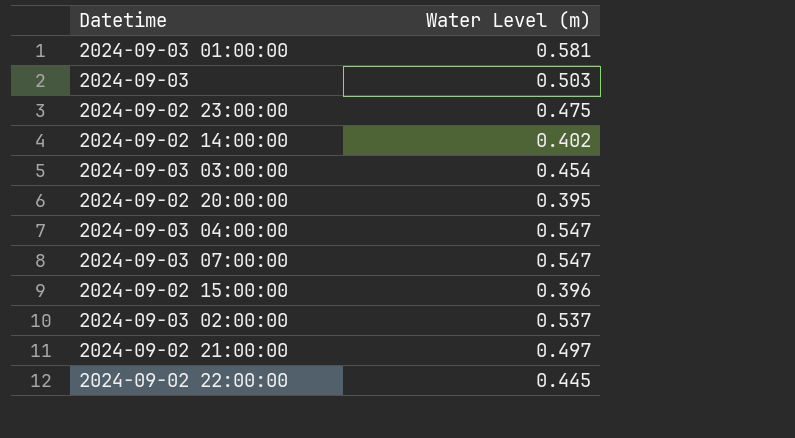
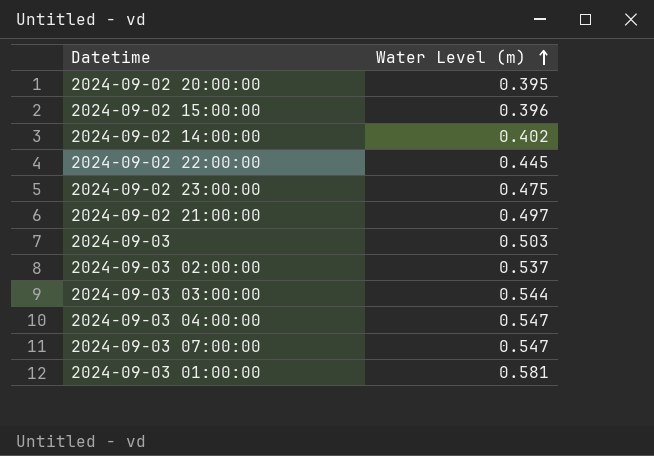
row order: none -> Water Level (m) ascending
2024-09-03 03:00:00 | Water Level (m): 0.454 -> 0.544

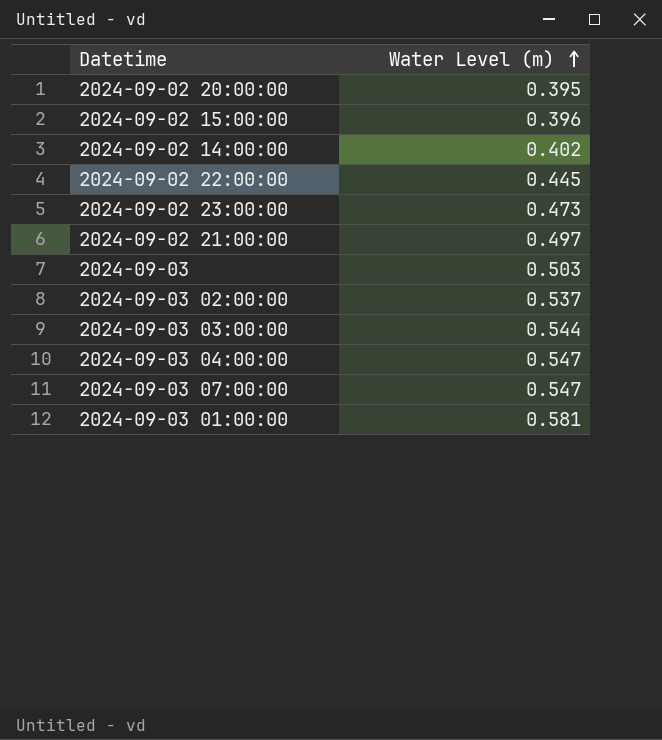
2024-09-02 23:00:00 | Water Level (m): 0.475 -> 0.473

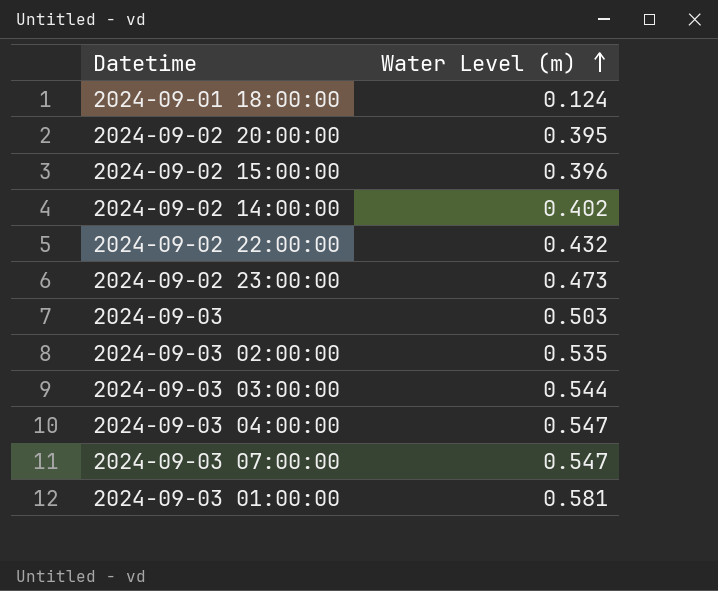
row 2024-09-02 21:00:00: 0.497 -> none
row 2024-09-01 18:00:00: none -> 0.124
2024-09-02 22:00:00 | Water Level (m): 0.445 -> 0.432
2024-09-03 02:00:00 | Water Level (m): 0.537 -> 0.535

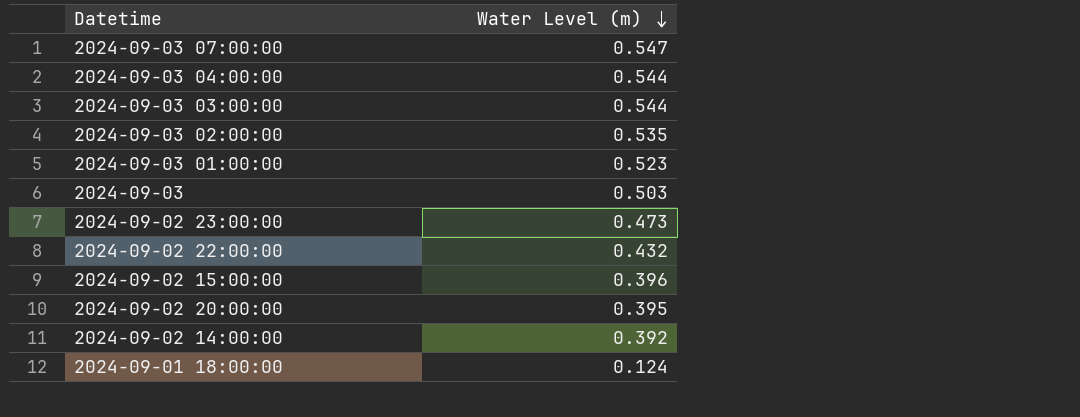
row order: Water Level (m) ascending -> Water Level (m) descending
2024-09-03 04:00:00 | Water Level (m): 0.547 -> 0.544
2024-09-03 01:00:00 | Water Level (m): 0.581 -> 0.523
2024-09-02 14:00:00 | Water Level (m): 0.402 -> 0.392

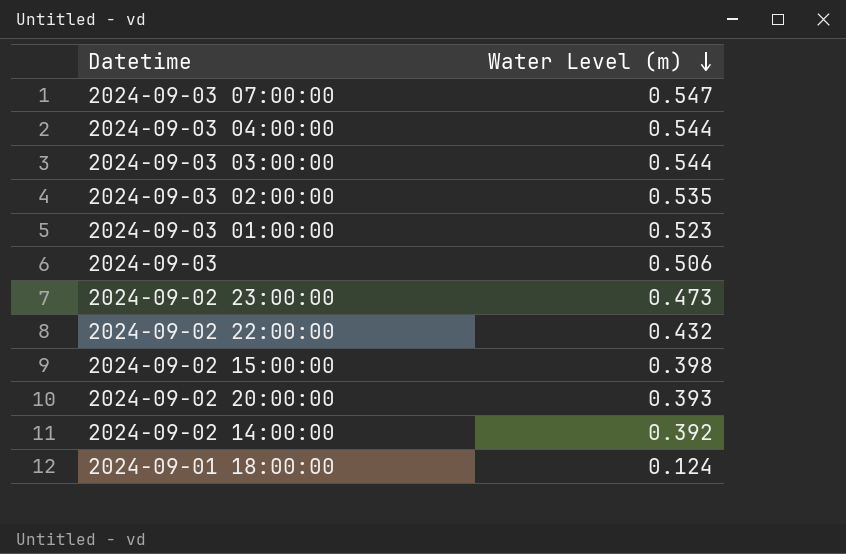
2024-09-03 | Water Level (m): 0.503 -> 0.506
2024-09-02 15:00:00 | Water Level (m): 0.396 -> 0.398
2024-09-02 20:00:00 | Water Level (m): 0.395 -> 0.393

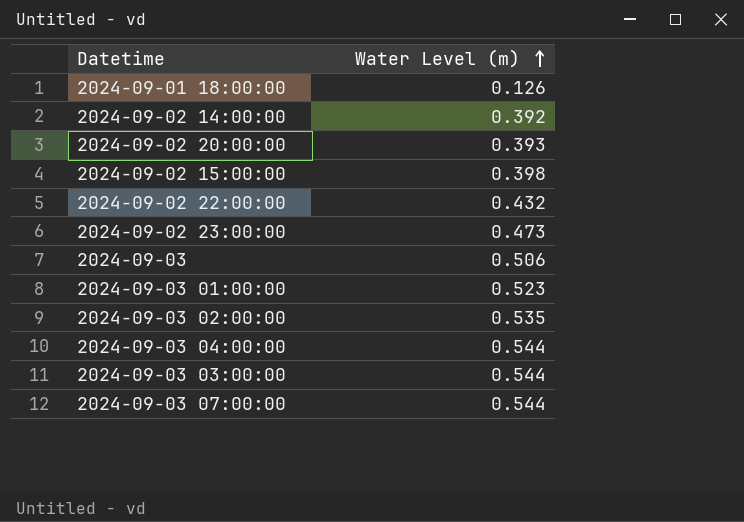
row order: Water Level (m) descending -> Water Level (m) ascending
2024-09-01 18:00:00 | Water Level (m): 0.124 -> 0.126
2024-09-03 07:00:00 | Water Level (m): 0.547 -> 0.544

